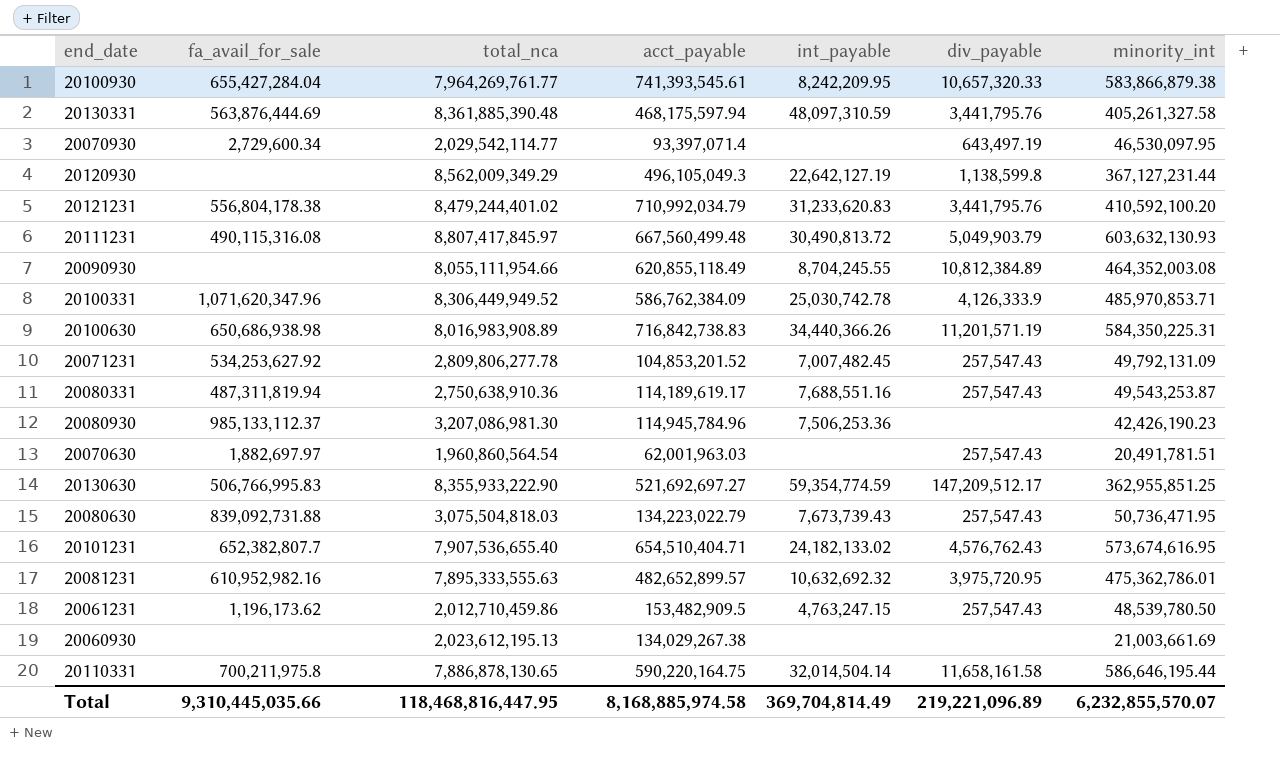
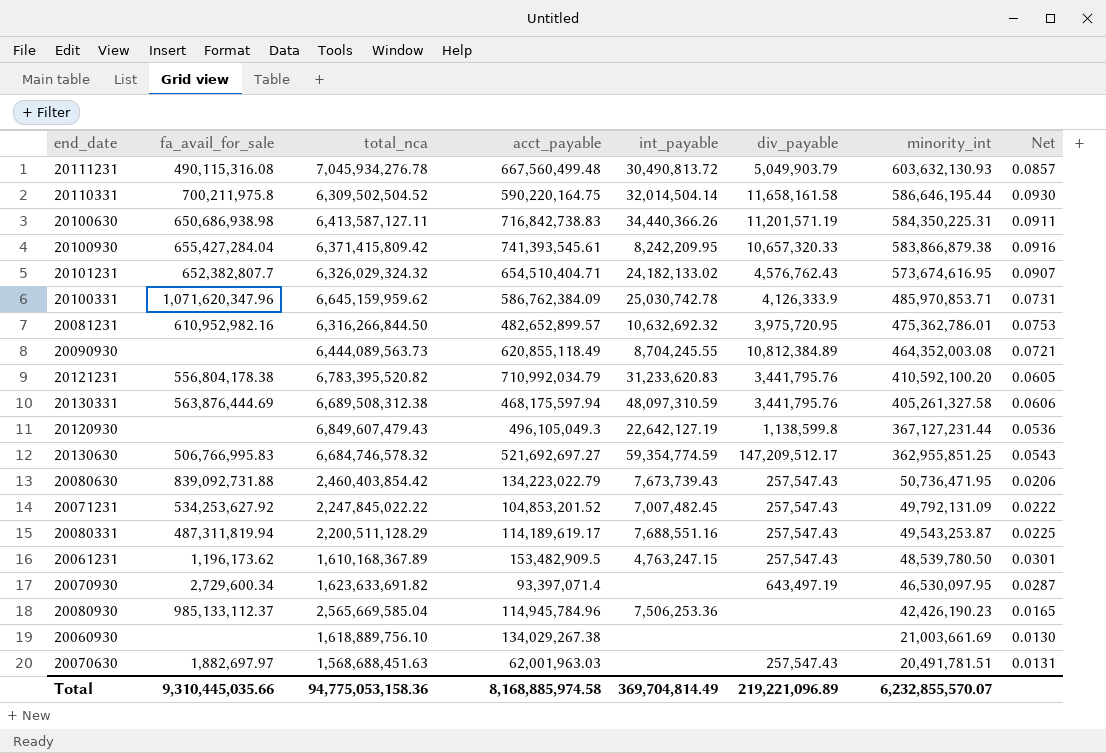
row order: none -> minority_int descending
column Net | formula: none -> [minority_int] / [total_nca]
20111231 | total_nca: 8,807,417,845.97 -> 7,045,934,276.78
20110331 | total_nca: 7,886,878,130.65 -> 6,309,502,504.52
20100630 | total_nca: 8,016,983,908.89 -> 6,413,587,127.11
20100930 | total_nca: 7,964,269,761.77 -> 6,371,415,809.42
20101231 | total_nca: 7,907,536,655.40 -> 6,326,029,324.32
20100331 | total_nca: 8,306,449,949.52 -> 6,645,159,959.62
20081231 | total_nca: 7,895,333,555.63 -> 6,316,266,844.50
20090930 | total_nca: 8,055,111,954.66 -> 6,444,089,563.73
20121231 | total_nca: 8,479,244,401.02 -> 6,783,395,520.82
20130331 | total_nca: 8,361,885,390.48 -> 6,689,508,312.38
20120930 | total_nca: 8,562,009,349.29 -> 6,849,607,479.43
20130630 | total_nca: 8,355,933,222.90 -> 6,684,746,578.32
20080630 | total_nca: 3,075,504,818.03 -> 2,460,403,854.42
20071231 | total_nca: 2,809,806,277.78 -> 2,247,845,022.22
20080331 | total_nca: 2,750,638,910.36 -> 2,200,511,128.29
20061231 | total_nca: 2,012,710,459.86 -> 1,610,168,367.89
20070930 | total_nca: 2,029,542,114.77 -> 1,623,633,691.82
20080930 | total_nca: 3,207,086,981.30 -> 2,565,669,585.04
20060930 | total_nca: 2,023,612,195.13 -> 1,618,889,756.10
20070630 | total_nca: 1,960,860,564.54 -> 1,568,688,451.63
Total | total_nca: 118,468,816,447.95 -> 94,775,053,158.36

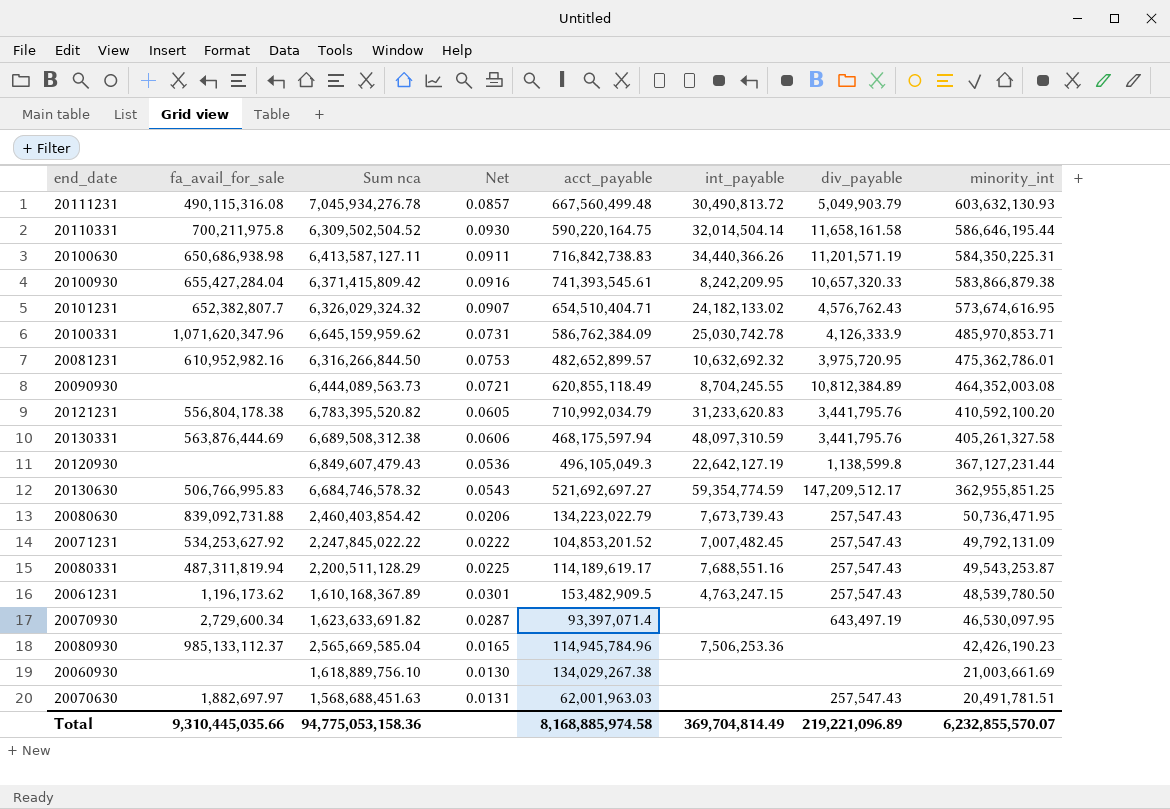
column name: total_nca -> Sum nca
column Net | position: 8 -> 4

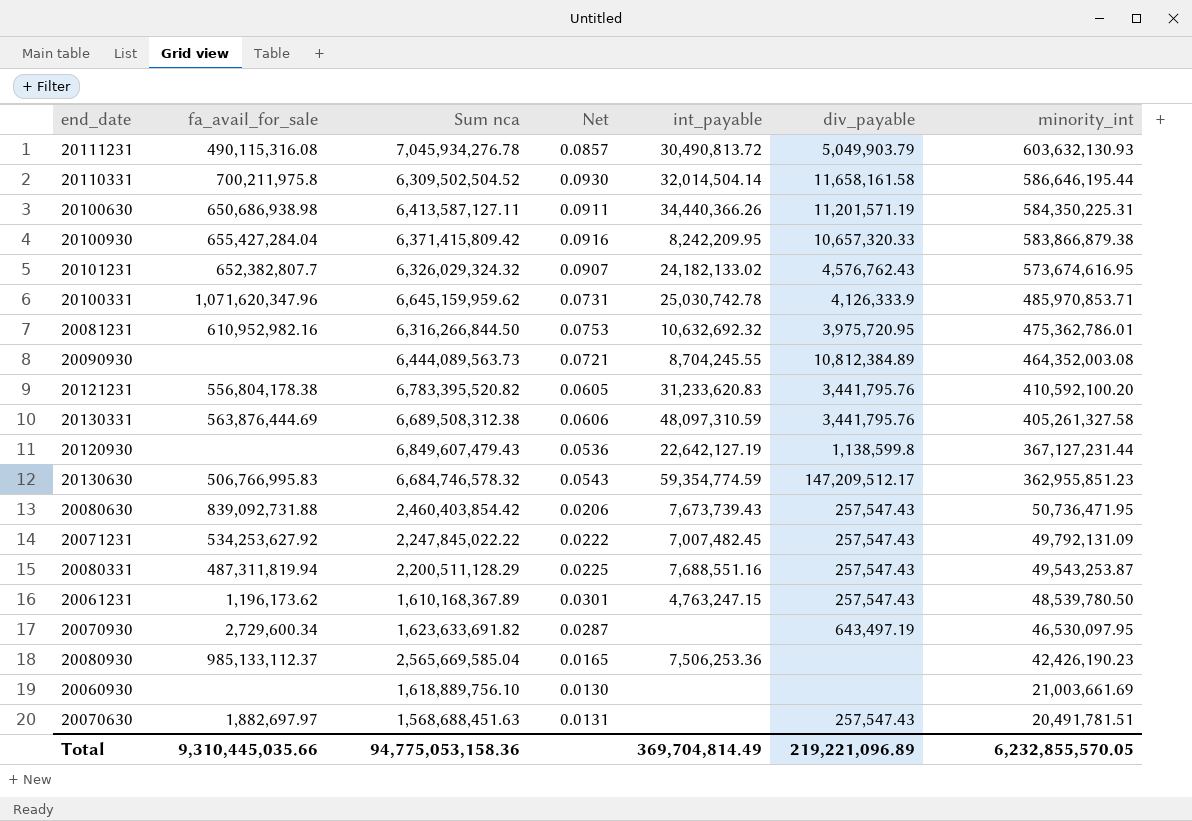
column acct_payable | position: 5 -> none
20130630 | minority_int: 362,955,851.25 -> 362,955,851.23
Total | minority_int: 6,232,855,570.07 -> 6,232,855,570.05

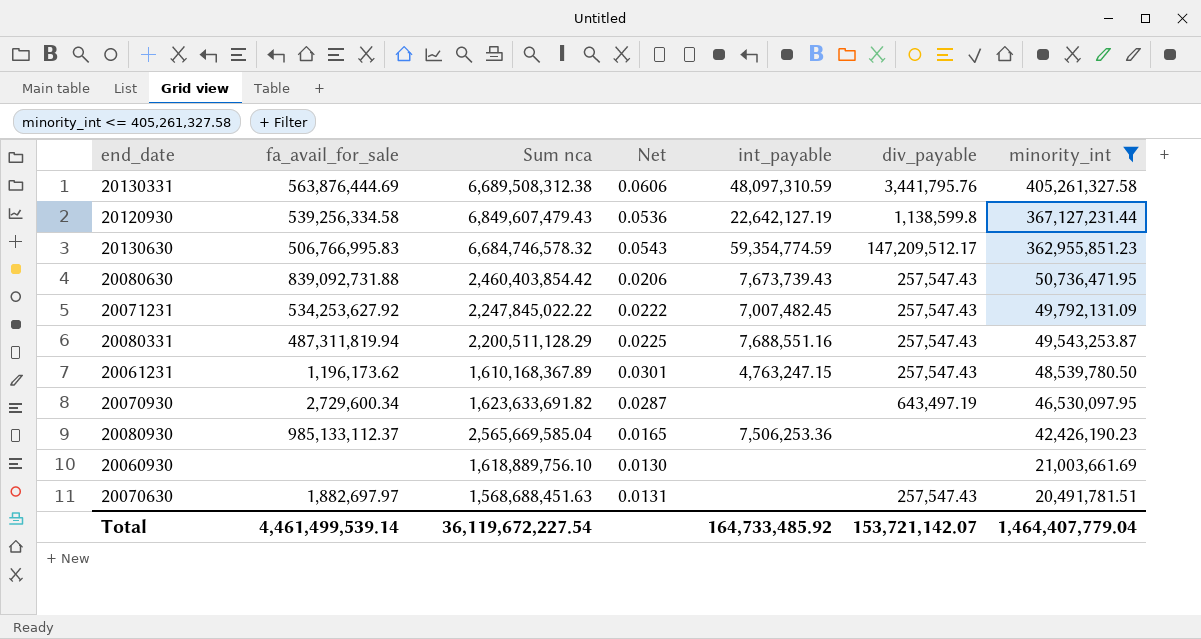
filter: none -> minority_int <= 405,261,327.58
20120930 | fa_avail_for_sale: none -> 539,256,334.58
Total | fa_avail_for_sale: 9,310,445,035.66 -> 4,461,499,539.14
Total | Sum nca: 94,775,053,158.36 -> 36,119,672,227.54
Total | int_payable: 369,704,814.49 -> 164,733,485.92
Total | div_payable: 219,221,096.89 -> 153,721,142.07
Total | minority_int: 6,232,855,570.05 -> 1,464,407,779.04

